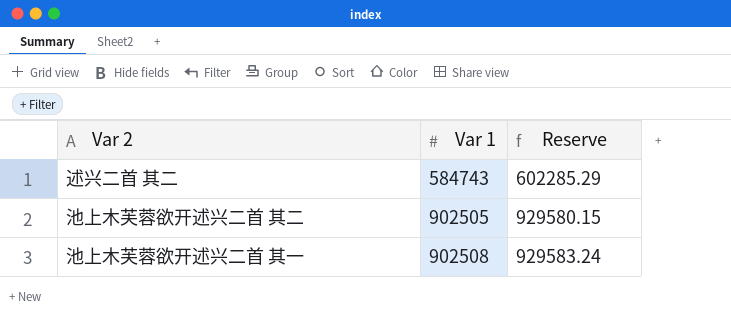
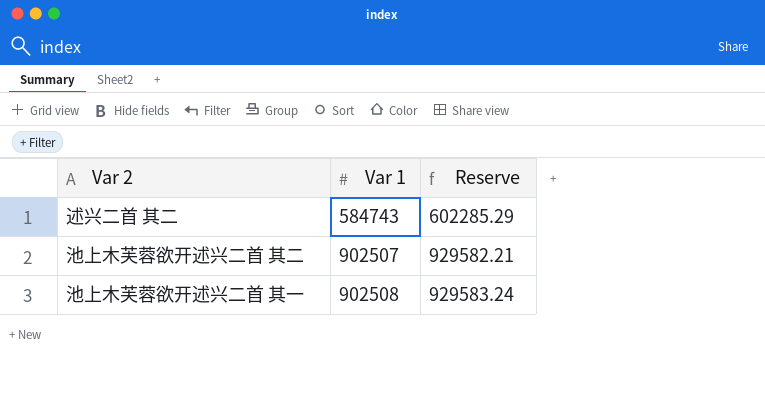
池上木芙蓉欲开述兴二首 其二 | Var 1: 902505 -> 902507
池上木芙蓉欲开述兴二首 其二 | Reserve: 929580.15 -> 929582.21

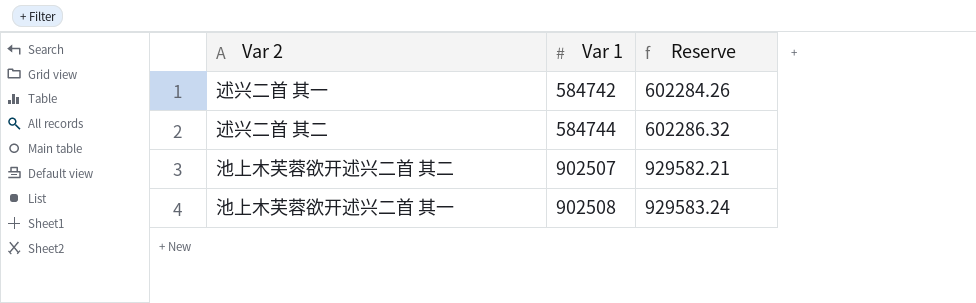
row 述兴二首 其一: none -> 584742 | 602284.26
述兴二首 其二 | Var 1: 584743 -> 584744
述兴二首 其二 | Reserve: 602285.29 -> 602286.32

